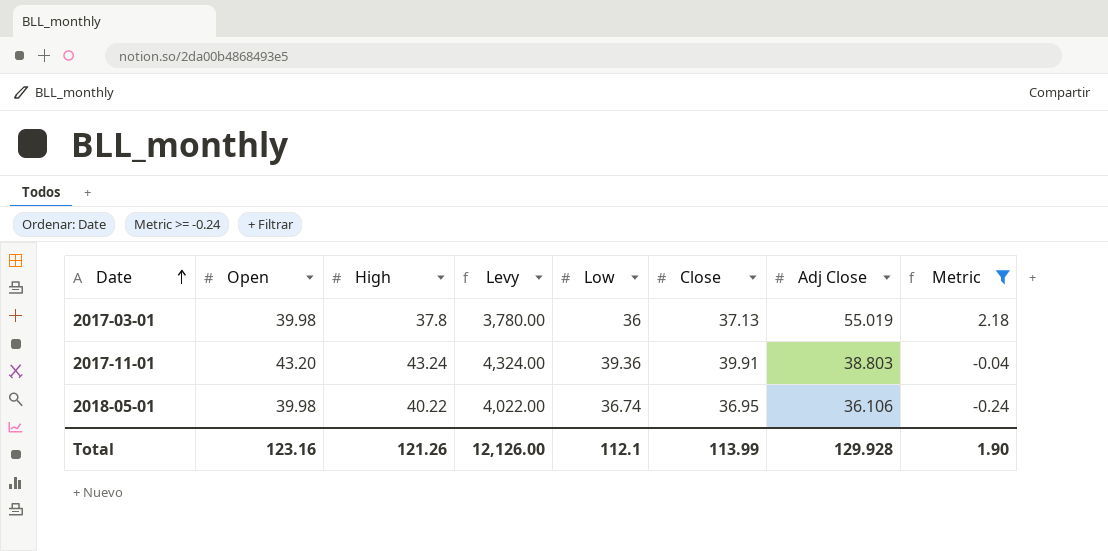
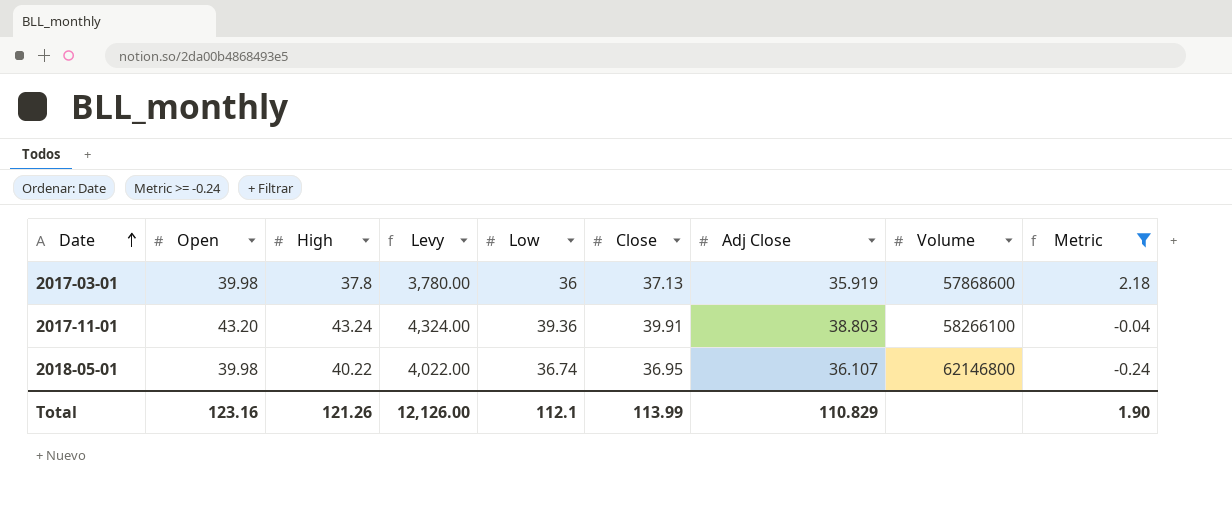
column Volume | position: none -> 8
2017-03-01 | Adj Close: 55.019 -> 35.919
2018-05-01 | Adj Close: 36.106 -> 36.107
Total | Adj Close: 129.928 -> 110.829

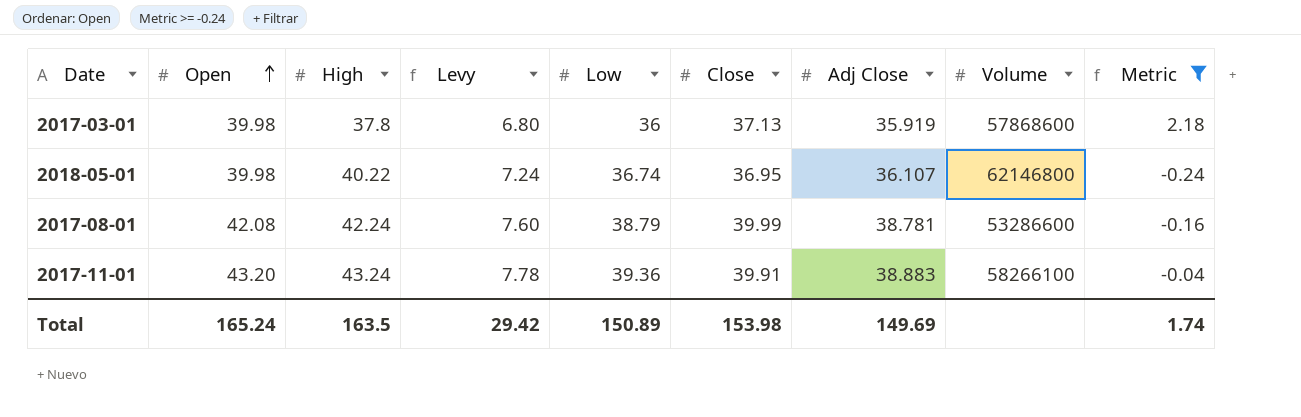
row order: Date ascending -> Open ascending
column Levy | formula: [High] * 100 -> [High] * 0.18
row 2017-08-01: none -> 42.08 | 42.24 | 7.60 | 38.79 | 39.99 | 38.781 | 53286600 | -0.16
2017-11-01 | Adj Close: 38.803 -> 38.883
Total | Open: 123.16 -> 165.24
Total | High: 121.26 -> 163.5
Total | Levy: 12,126.00 -> 29.42
Total | Low: 112.1 -> 150.89
Total | Close: 113.99 -> 153.98
Total | Adj Close: 110.829 -> 149.69
Total | Metric: 1.90 -> 1.74

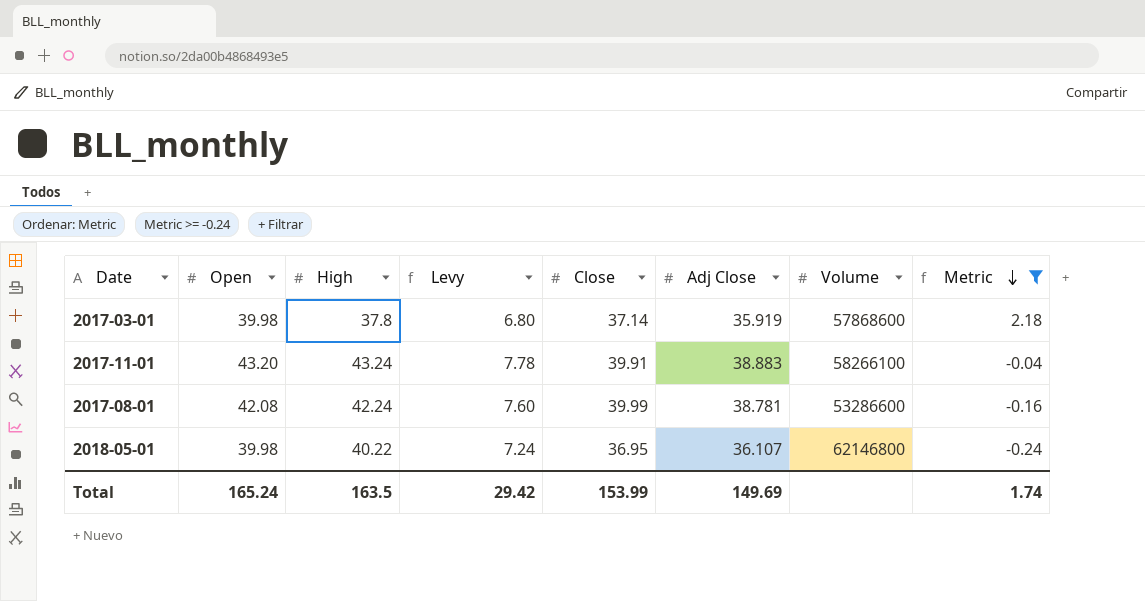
row order: Open ascending -> Metric descending
column Low | position: 5 -> none
2017-03-01 | Close: 37.13 -> 37.14
Total | Close: 153.98 -> 153.99

